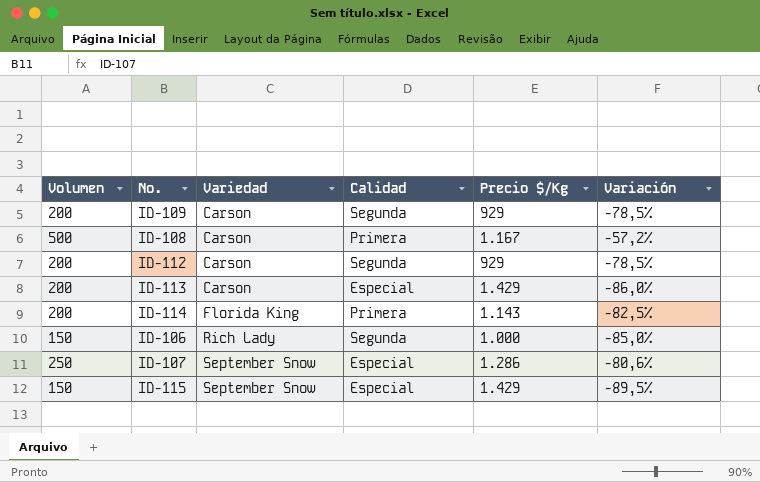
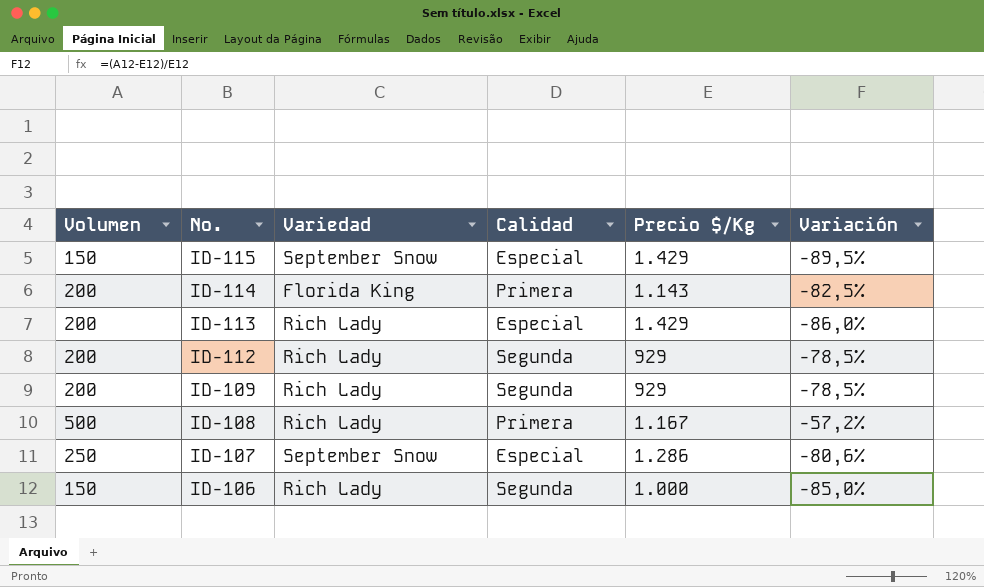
row order: Variedad ascending -> No. descending
ID-113 | Variedad: Carson -> Rich Lady
ID-112 | Variedad: Carson -> Rich Lady
ID-109 | Variedad: Carson -> Rich Lady
ID-108 | Variedad: Carson -> Rich Lady

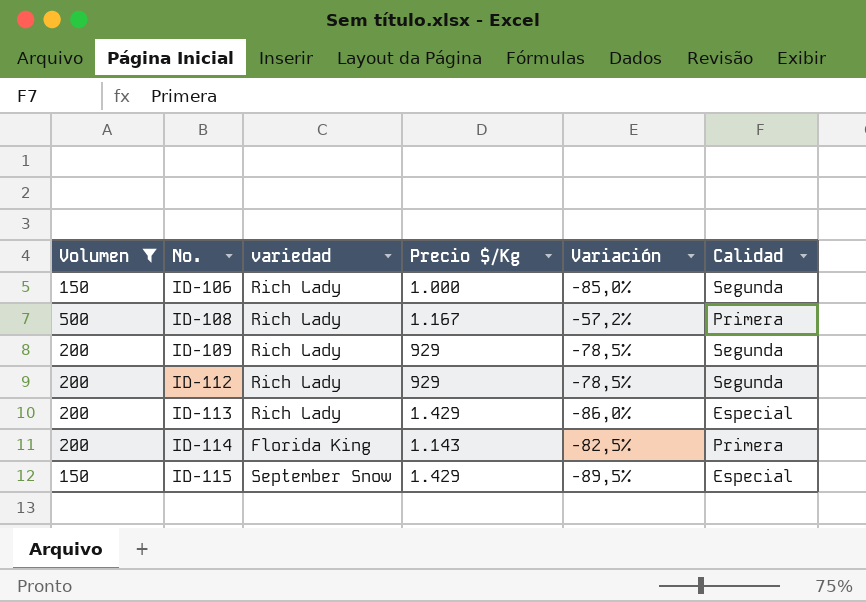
filter: none -> Volumen != 250
row order: No. descending -> No. ascending
column name: Variedad -> variedad
column Calidad | position: 4 -> 6

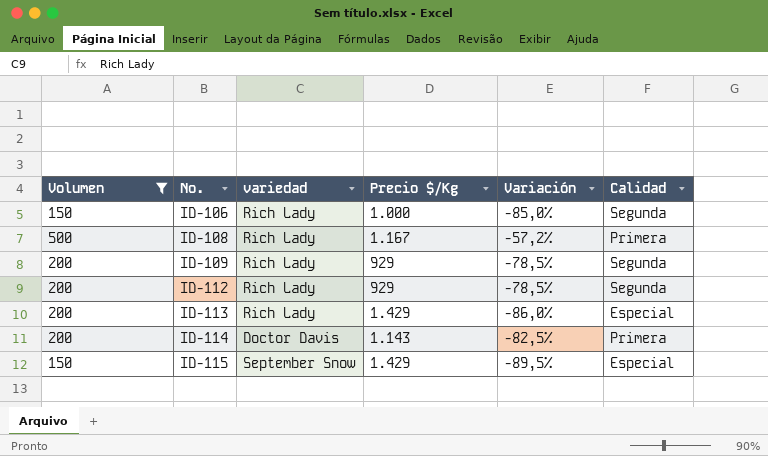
ID-114 | variedad: Florida King -> Doctor Davis

